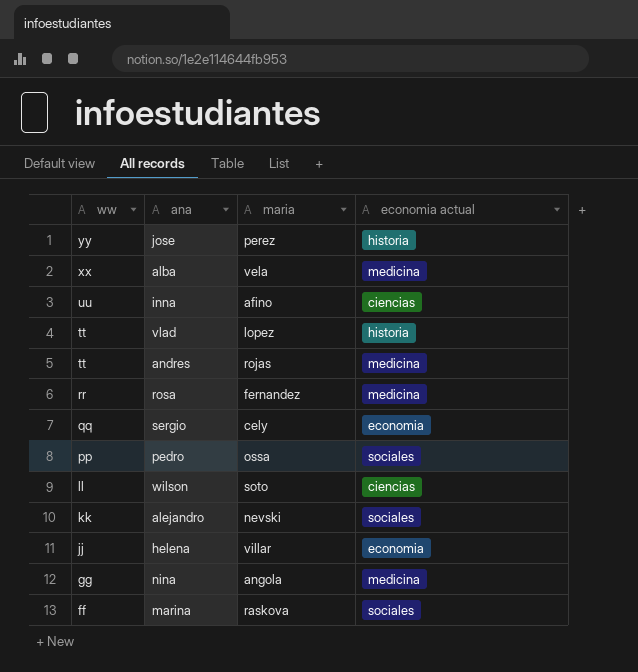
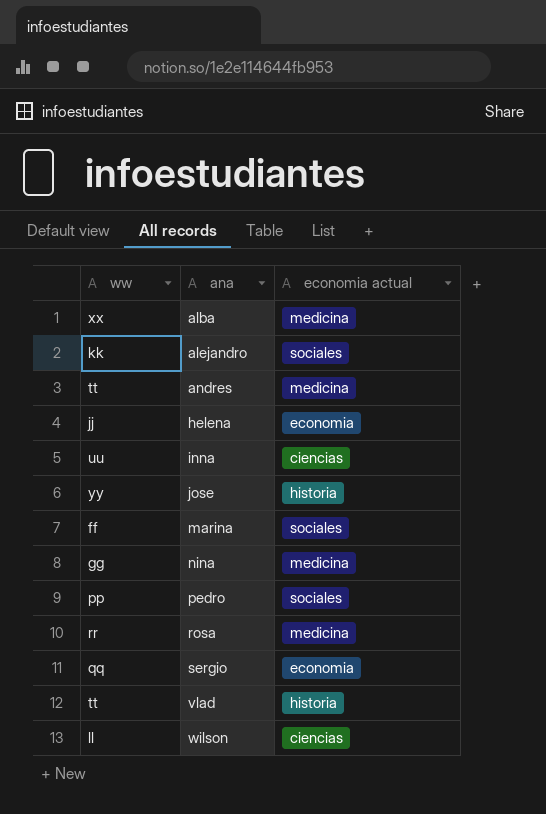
row order: ww descending -> ana ascending
column maria | position: 3 -> none

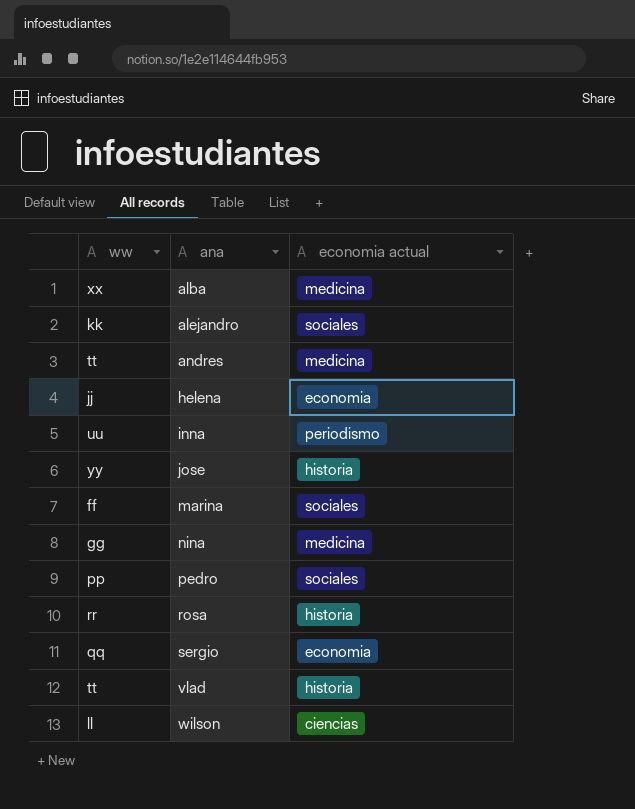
inna | economia actual: ciencias -> periodismo
rosa | economia actual: medicina -> historia

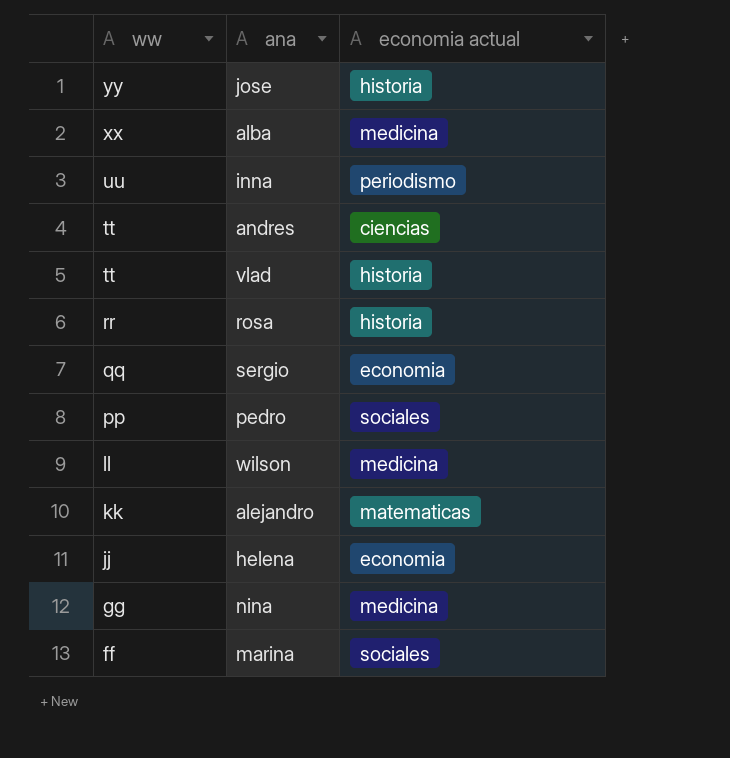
row order: ana ascending -> ww descending
andres | economia actual: medicina -> ciencias
wilson | economia actual: ciencias -> medicina
alejandro | economia actual: sociales -> matematicas

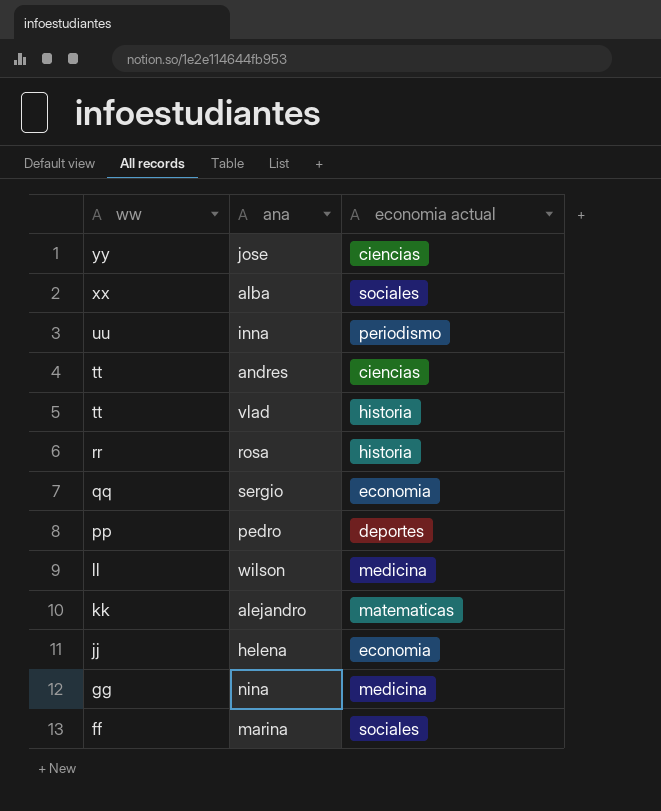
jose | economia actual: historia -> ciencias
alba | economia actual: medicina -> sociales
pedro | economia actual: sociales -> deportes

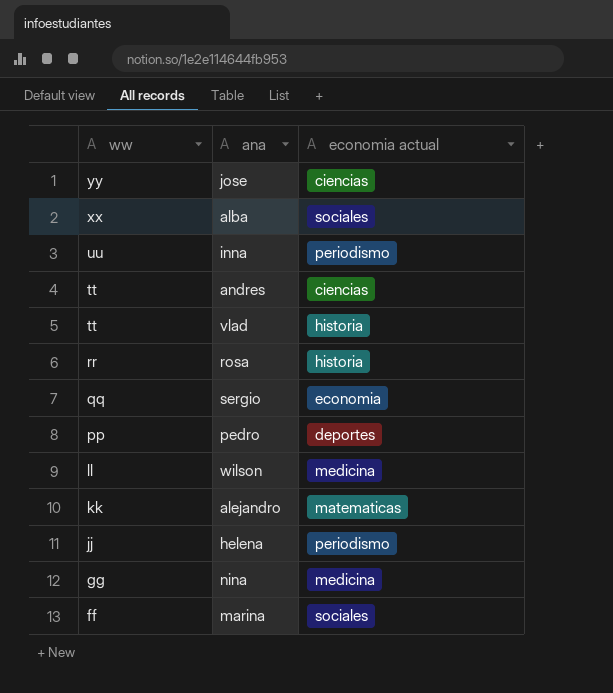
helena | economia actual: economia -> periodismo

